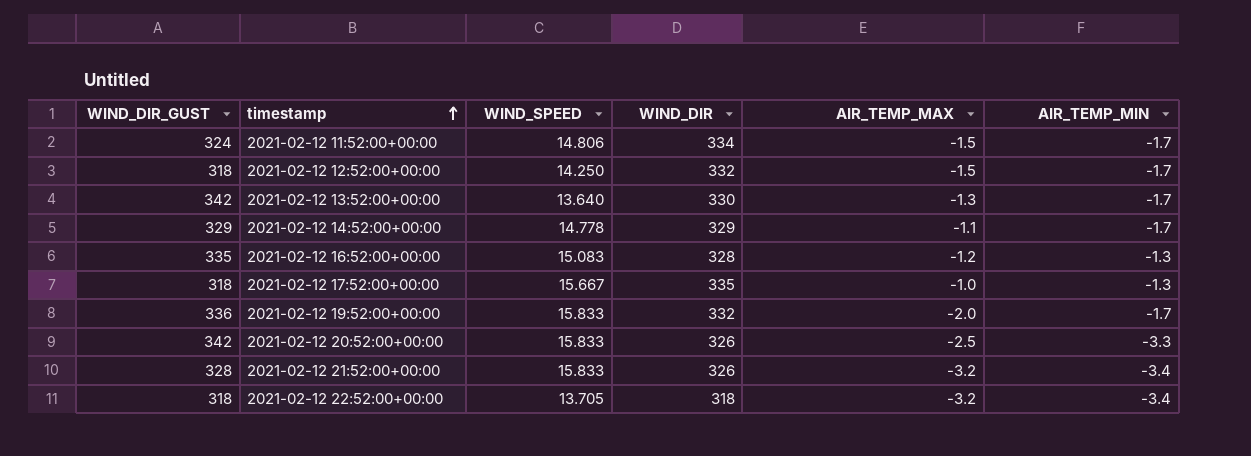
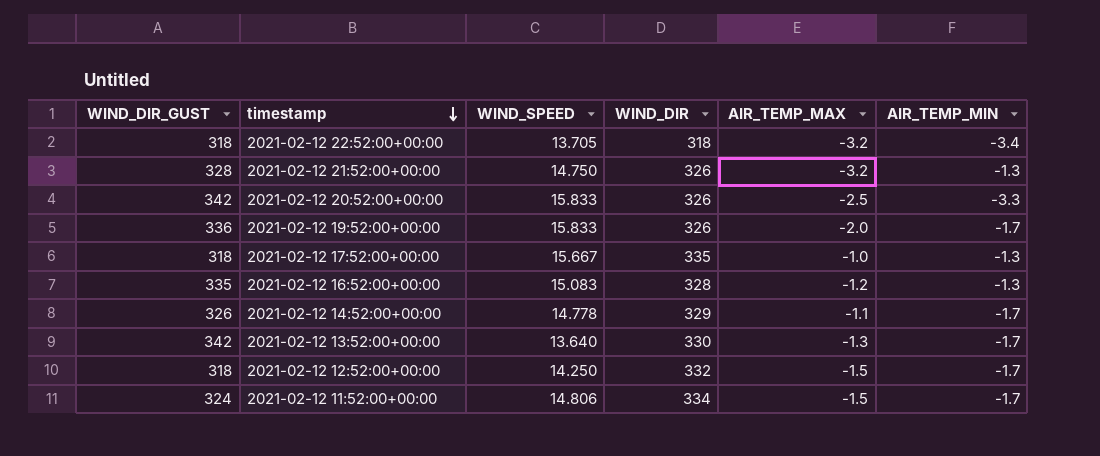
row order: timestamp ascending -> timestamp descending
2021-02-12 21:52:00+00:00 | WIND_SPEED: 15.833 -> 14.750
2021-02-12 21:52:00+00:00 | AIR_TEMP_MIN: -3.4 -> -1.3
2021-02-12 19:52:00+00:00 | WIND_DIR: 332 -> 326
2021-02-12 14:52:00+00:00 | WIND_DIR_GUST: 329 -> 326

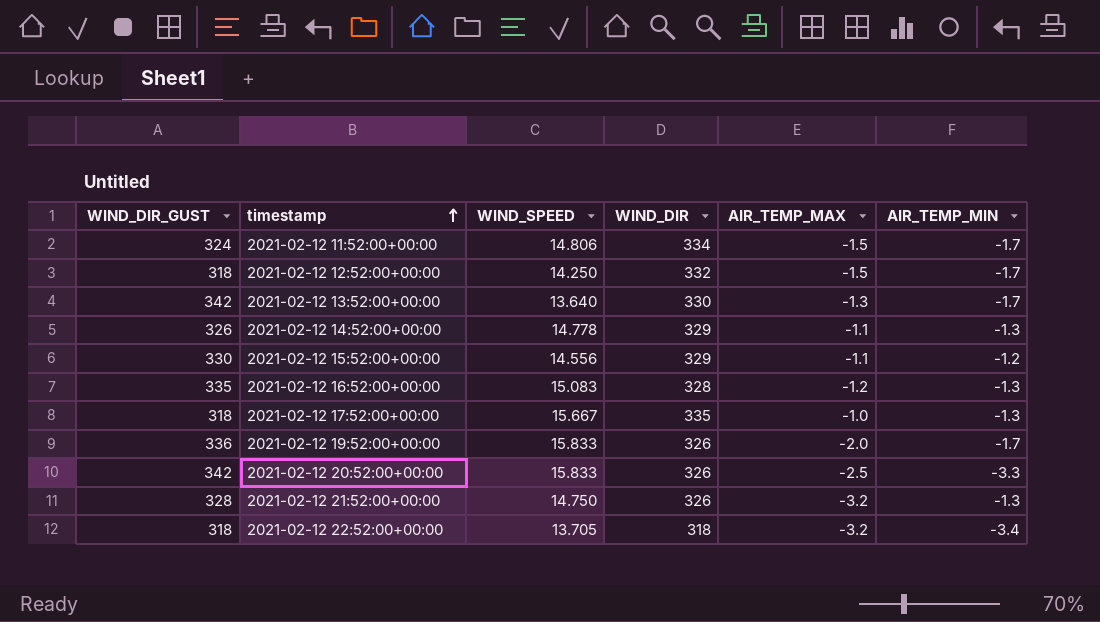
row order: timestamp descending -> timestamp ascending
2021-02-12 14:52:00+00:00 | AIR_TEMP_MIN: -1.7 -> -1.3
row 2021-02-12 15:52:00+00:00: none -> 330 | 14.556 | 329 | -1.1 | -1.2

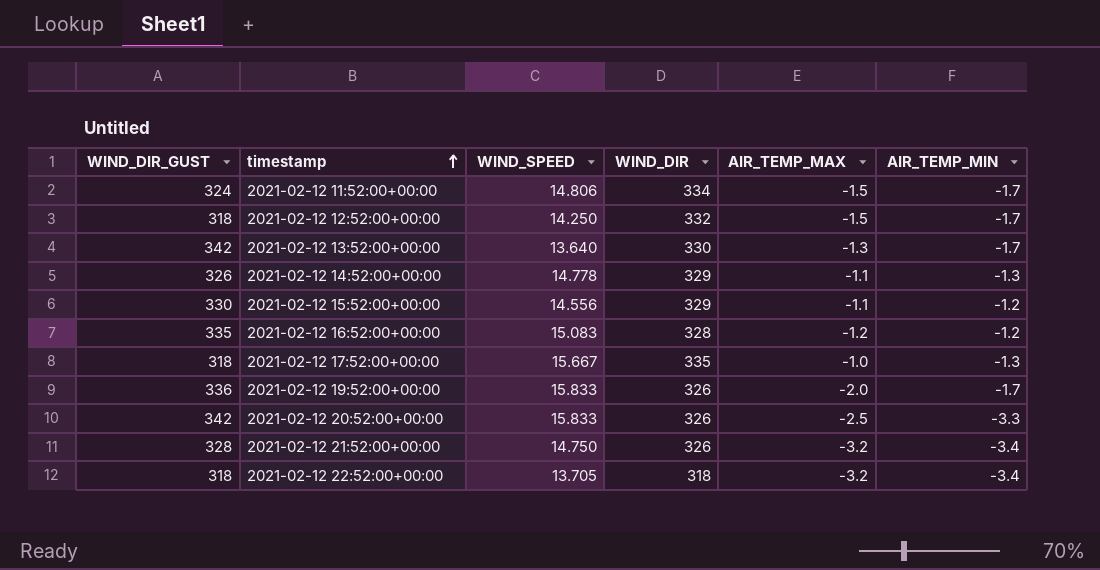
2021-02-12 16:52:00+00:00 | AIR_TEMP_MIN: -1.3 -> -1.2
2021-02-12 21:52:00+00:00 | AIR_TEMP_MIN: -1.3 -> -3.4

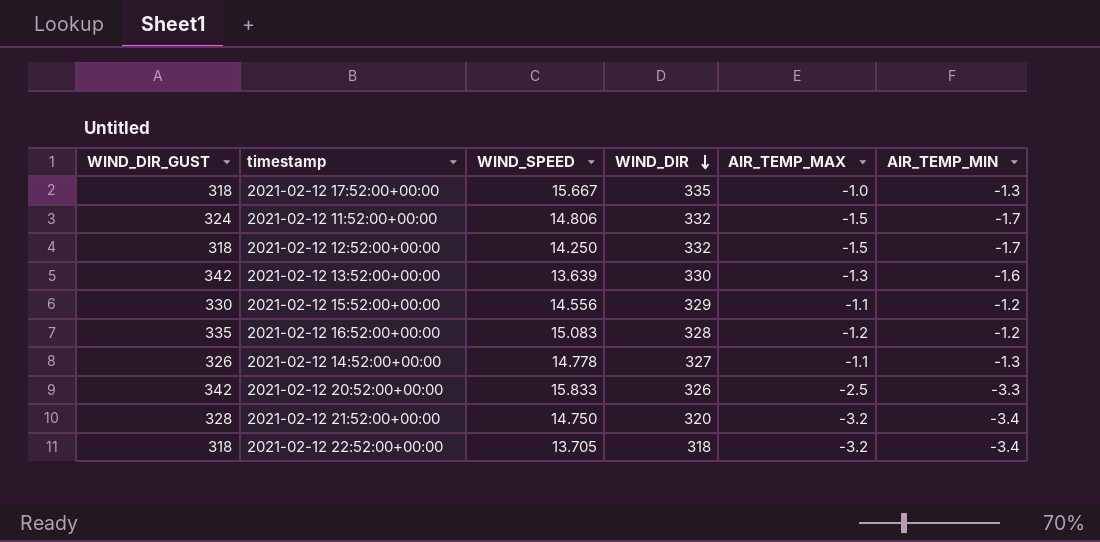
row order: timestamp ascending -> WIND_DIR descending
row 2021-02-12 19:52:00+00:00: 336 | 15.833 | 326 | -2.0 | -1.7 -> none
2021-02-12 11:52:00+00:00 | WIND_DIR: 334 -> 332
2021-02-12 13:52:00+00:00 | WIND_SPEED: 13.640 -> 13.639
2021-02-12 13:52:00+00:00 | AIR_TEMP_MIN: -1.7 -> -1.6
2021-02-12 14:52:00+00:00 | WIND_DIR: 329 -> 327
2021-02-12 21:52:00+00:00 | WIND_DIR: 326 -> 320

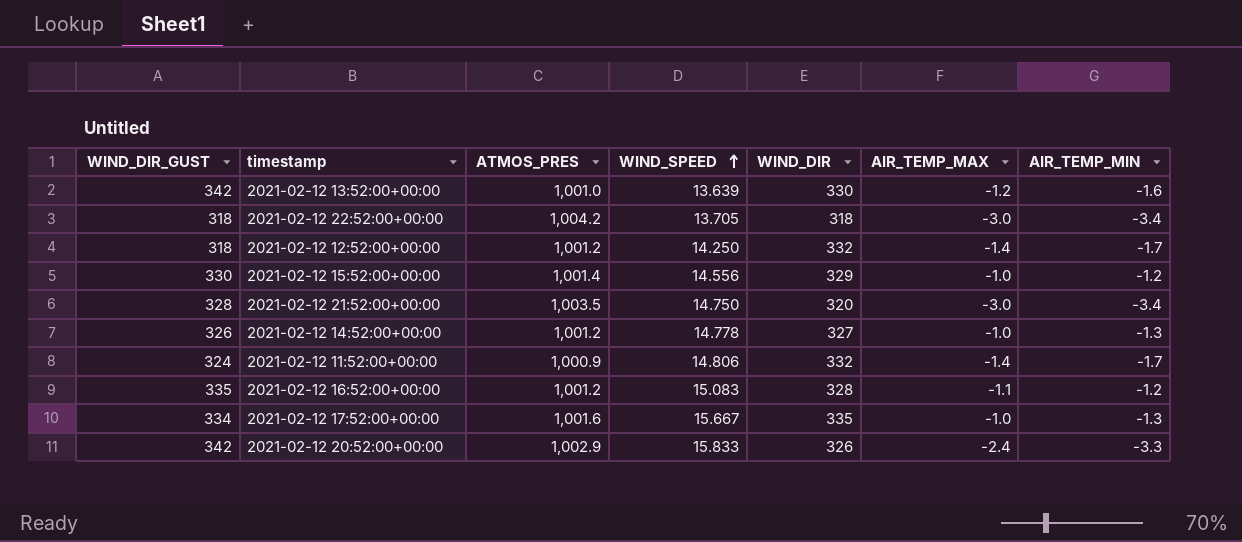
row order: WIND_DIR descending -> WIND_SPEED ascending
column ATMOS_PRES | position: none -> 3
2021-02-12 13:52:00+00:00 | AIR_TEMP_MAX: -1.3 -> -1.2
2021-02-12 22:52:00+00:00 | AIR_TEMP_MAX: -3.2 -> -3.0
2021-02-12 12:52:00+00:00 | AIR_TEMP_MAX: -1.5 -> -1.4
2021-02-12 15:52:00+00:00 | AIR_TEMP_MAX: -1.1 -> -1.0
2021-02-12 21:52:00+00:00 | AIR_TEMP_MAX: -3.2 -> -3.0
2021-02-12 14:52:00+00:00 | AIR_TEMP_MAX: -1.1 -> -1.0
2021-02-12 11:52:00+00:00 | AIR_TEMP_MAX: -1.5 -> -1.4
2021-02-12 16:52:00+00:00 | AIR_TEMP_MAX: -1.2 -> -1.1
2021-02-12 17:52:00+00:00 | WIND_DIR_GUST: 318 -> 334
2021-02-12 20:52:00+00:00 | AIR_TEMP_MAX: -2.5 -> -2.4

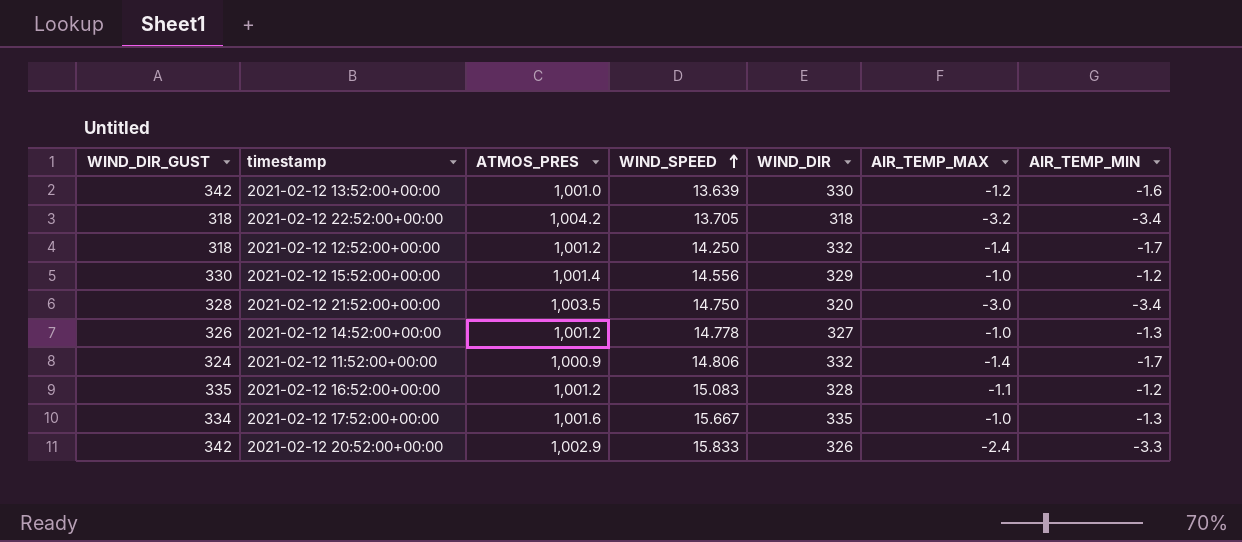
2021-02-12 22:52:00+00:00 | AIR_TEMP_MAX: -3.0 -> -3.2

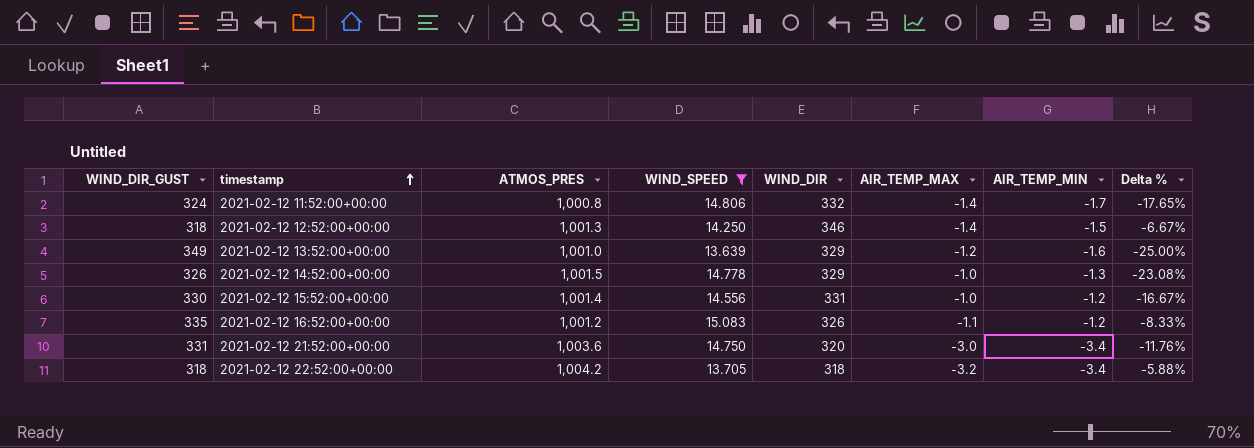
filter: none -> WIND_SPEED <= 15.083
row order: WIND_SPEED ascending -> timestamp ascending
column Delta % | formula: none -> ([AIR_TEMP_MAX] - [AIR_TEMP_MIN]) / [AIR_TEMP_MIN]
2021-02-12 11:52:00+00:00 | ATMOS_PRES: 1,000.9 -> 1,000.8
2021-02-12 12:52:00+00:00 | ATMOS_PRES: 1,001.2 -> 1,001.3
2021-02-12 12:52:00+00:00 | WIND_DIR: 332 -> 346
2021-02-12 12:52:00+00:00 | AIR_TEMP_MIN: -1.7 -> -1.5
2021-02-12 13:52:00+00:00 | WIND_DIR_GUST: 342 -> 349
2021-02-12 13:52:00+00:00 | WIND_DIR: 330 -> 329
2021-02-12 14:52:00+00:00 | ATMOS_PRES: 1,001.2 -> 1,001.5
2021-02-12 14:52:00+00:00 | WIND_DIR: 327 -> 329
2021-02-12 15:52:00+00:00 | WIND_DIR: 329 -> 331
2021-02-12 16:52:00+00:00 | WIND_DIR: 328 -> 326
2021-02-12 21:52:00+00:00 | WIND_DIR_GUST: 328 -> 331
2021-02-12 21:52:00+00:00 | ATMOS_PRES: 1,003.5 -> 1,003.6

